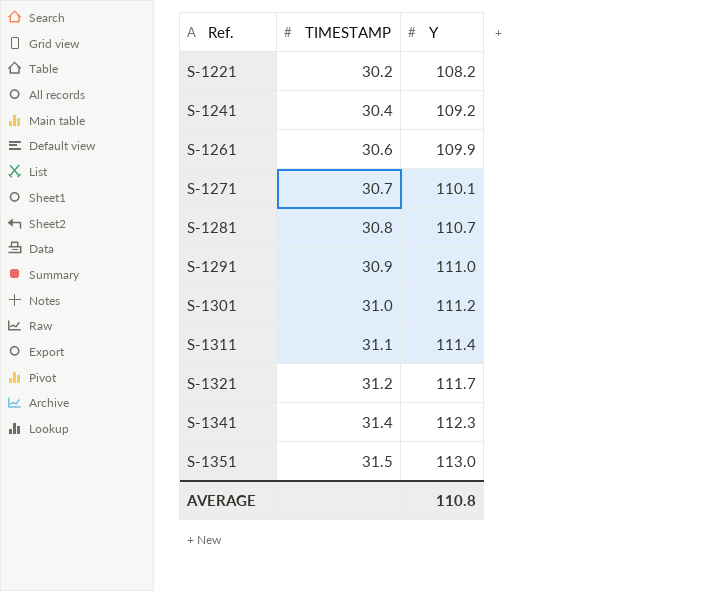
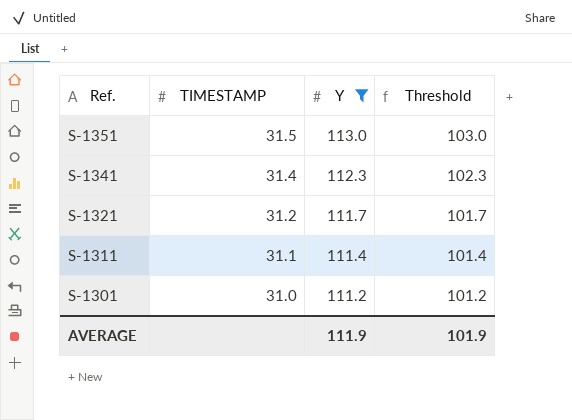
filter: none -> Y >= 111.2
row order: Ref. ascending -> Ref. descending
column Threshold | formula: none -> [Y] - 10
AVERAGE | Y: 110.8 -> 111.9

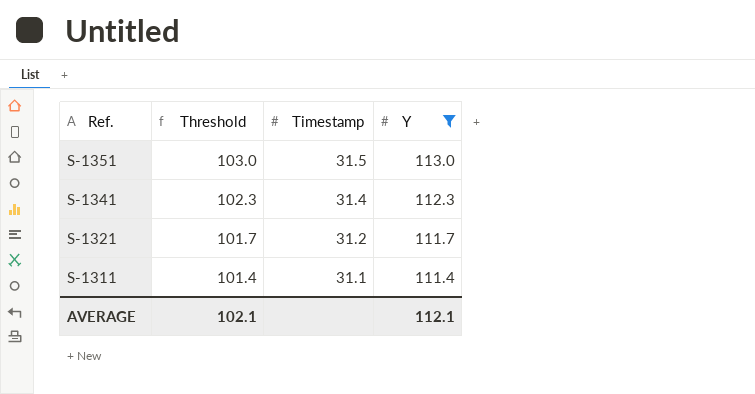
column Threshold | position: 4 -> 2
column name: TIMESTAMP -> Timestamp
row S-1301: 31.0 | 111.2 | 101.2 -> none
AVERAGE | Threshold: 101.9 -> 102.1
AVERAGE | Y: 111.9 -> 112.1

